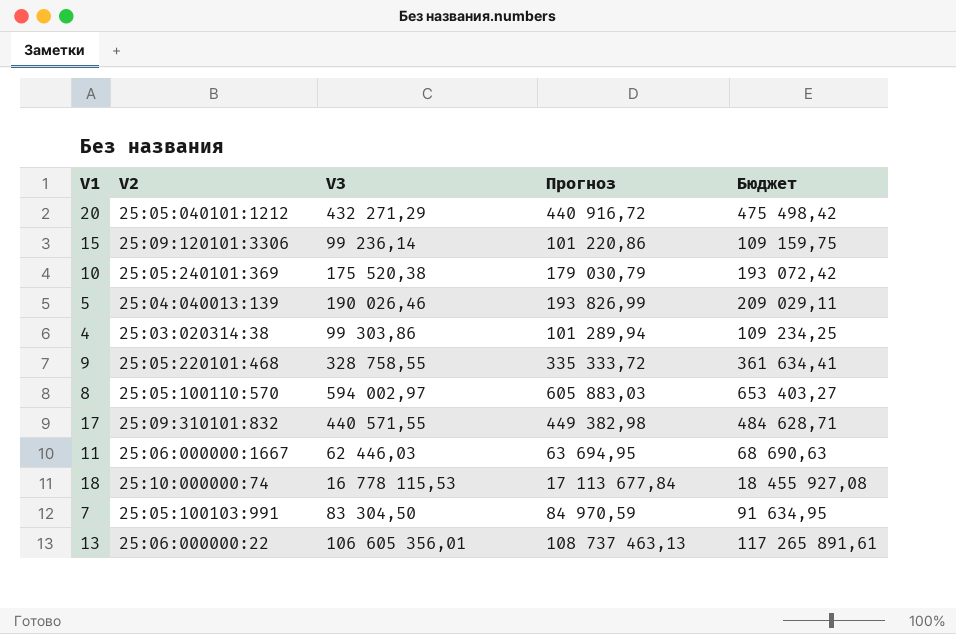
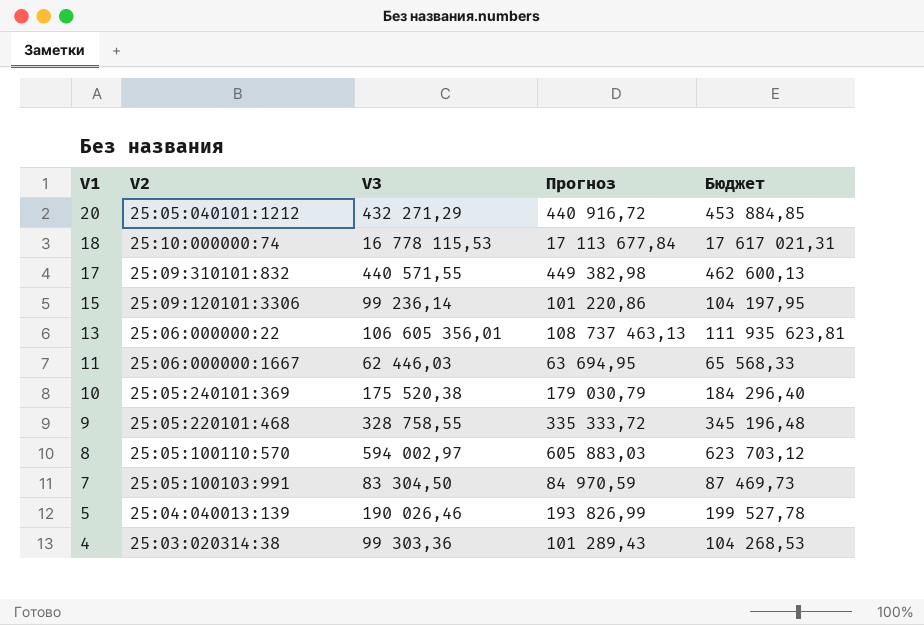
row order: none -> V1 descending
column Бюджет | formula: [V3] * 1,1 -> [V3] * 1,05
4 | V3: 99 303,86 -> 99 303,36
4 | Прогноз: 101 289,94 -> 101 289,43

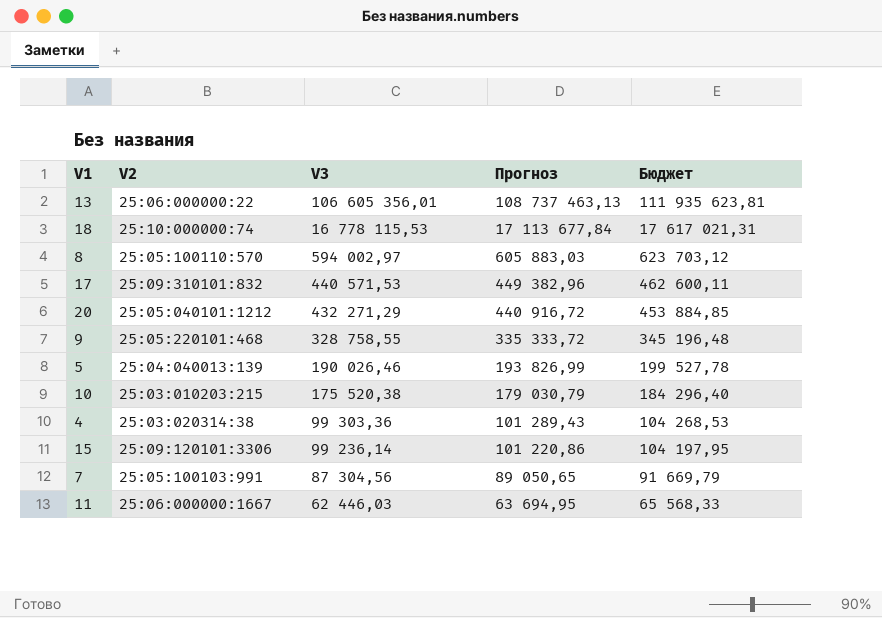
row order: V1 descending -> V3 descending
17 | V3: 440 571,55 -> 440 571,53
17 | Прогноз: 449 382,98 -> 449 382,96
17 | Бюджет: 462 600,13 -> 462 600,11
10 | V2: 25:05:240101:369 -> 25:03:010203:215
7 | V3: 83 304,50 -> 87 304,56
7 | Прогноз: 84 970,59 -> 89 050,65
7 | Бюджет: 87 469,73 -> 91 669,79

